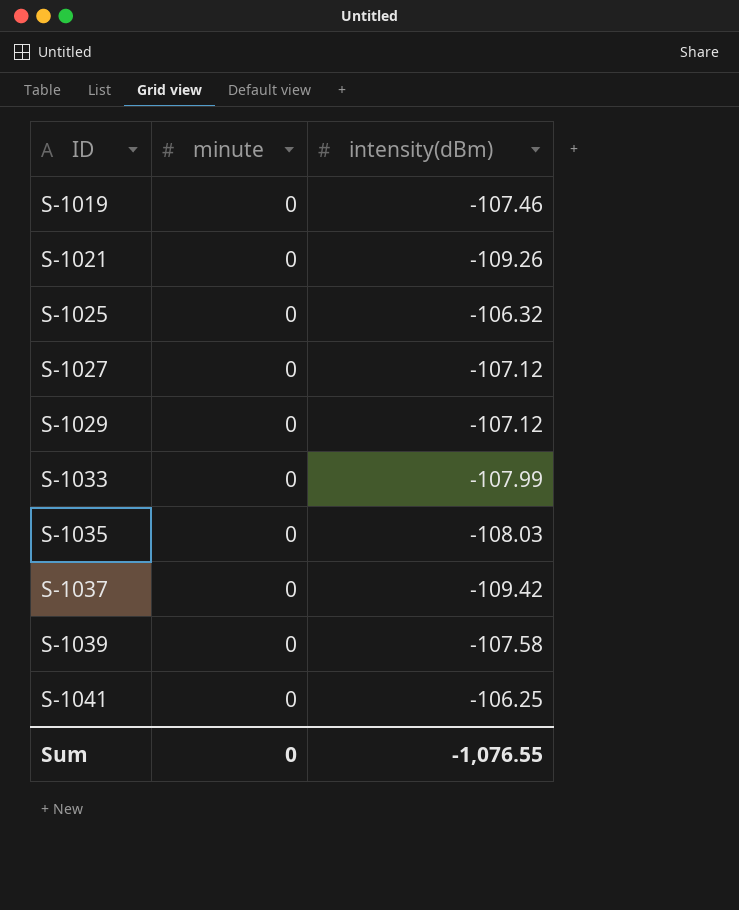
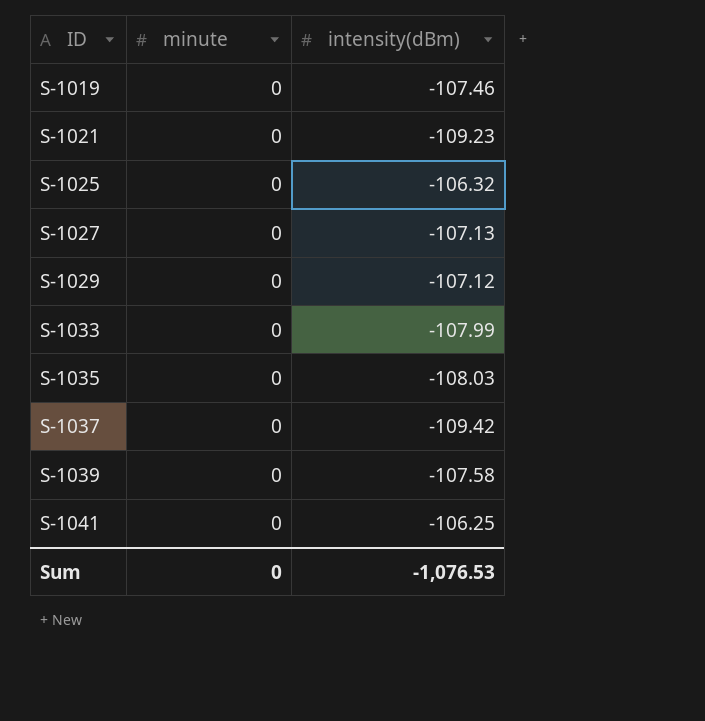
S-1021 | intensity(dBm): -109.26 -> -109.23
S-1027 | intensity(dBm): -107.12 -> -107.13
Sum | intensity(dBm): -1,076.55 -> -1,076.53

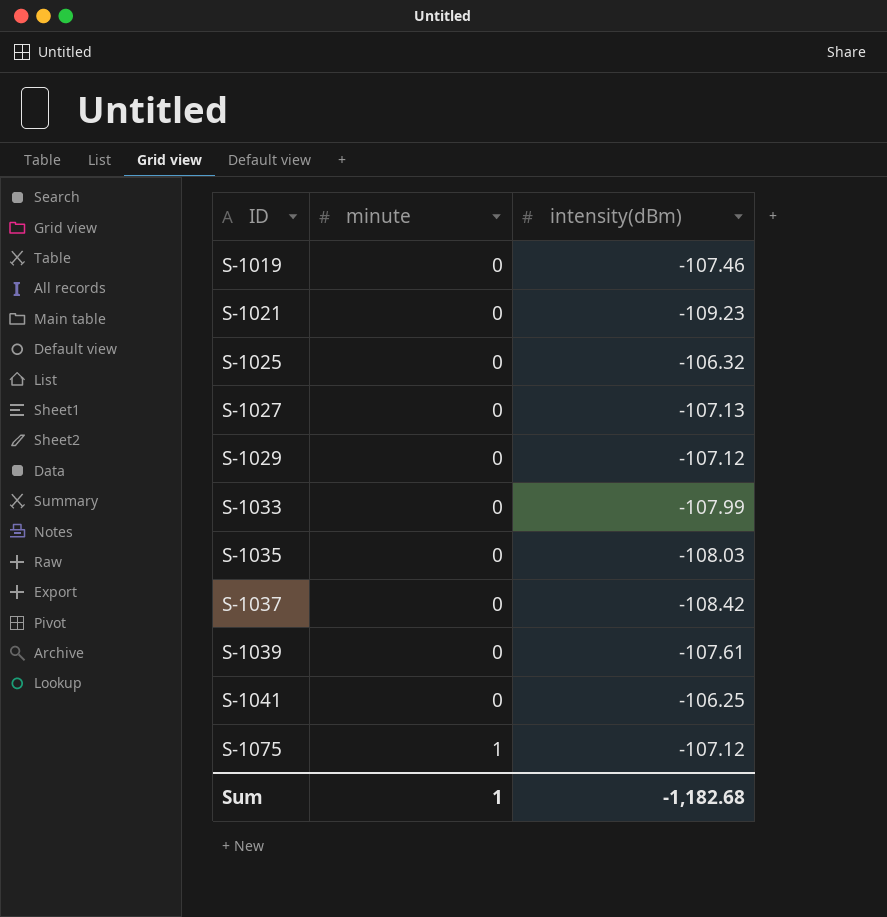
S-1037 | intensity(dBm): -109.42 -> -108.42
S-1039 | intensity(dBm): -107.58 -> -107.61
row S-1075: none -> 1 | -107.12
Sum | minute: 0 -> 1
Sum | intensity(dBm): -1,076.53 -> -1,182.68

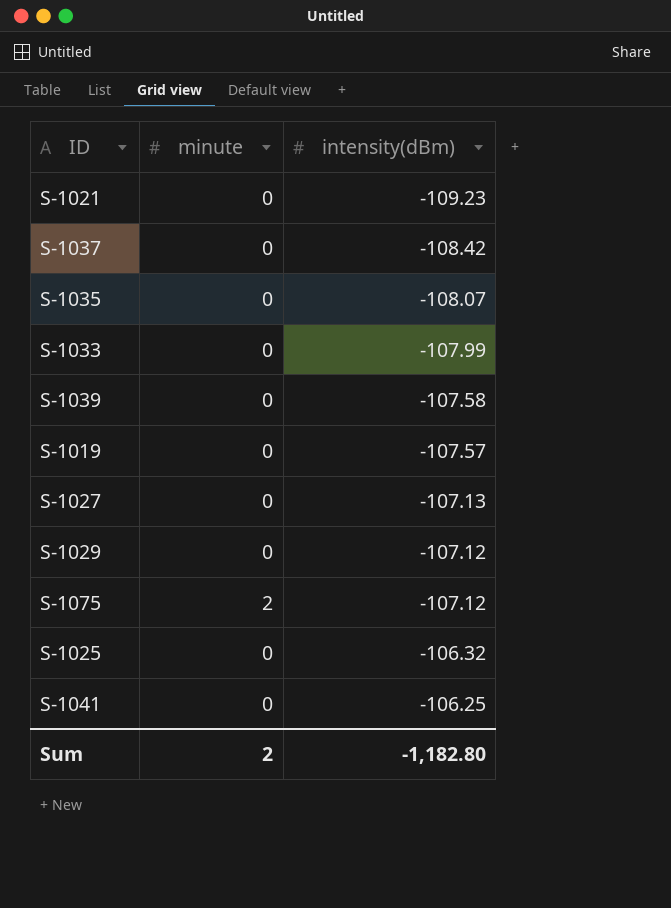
row order: ID ascending -> intensity(dBm) ascending
S-1035 | intensity(dBm): -108.03 -> -108.07
S-1039 | intensity(dBm): -107.61 -> -107.58
S-1019 | intensity(dBm): -107.46 -> -107.57
S-1075 | minute: 1 -> 2
Sum | minute: 1 -> 2
Sum | intensity(dBm): -1,182.68 -> -1,182.80

